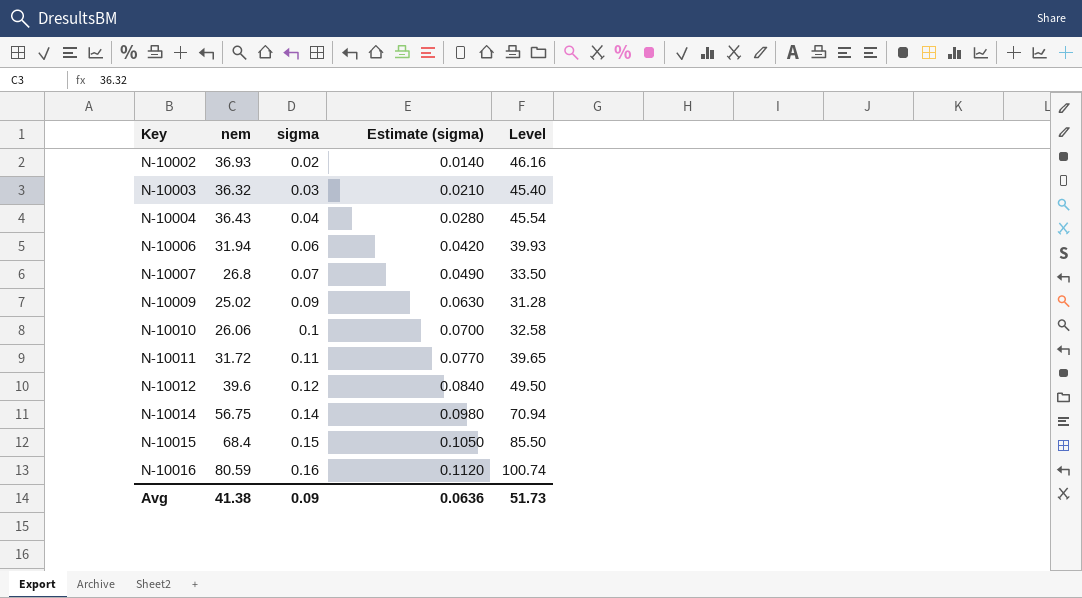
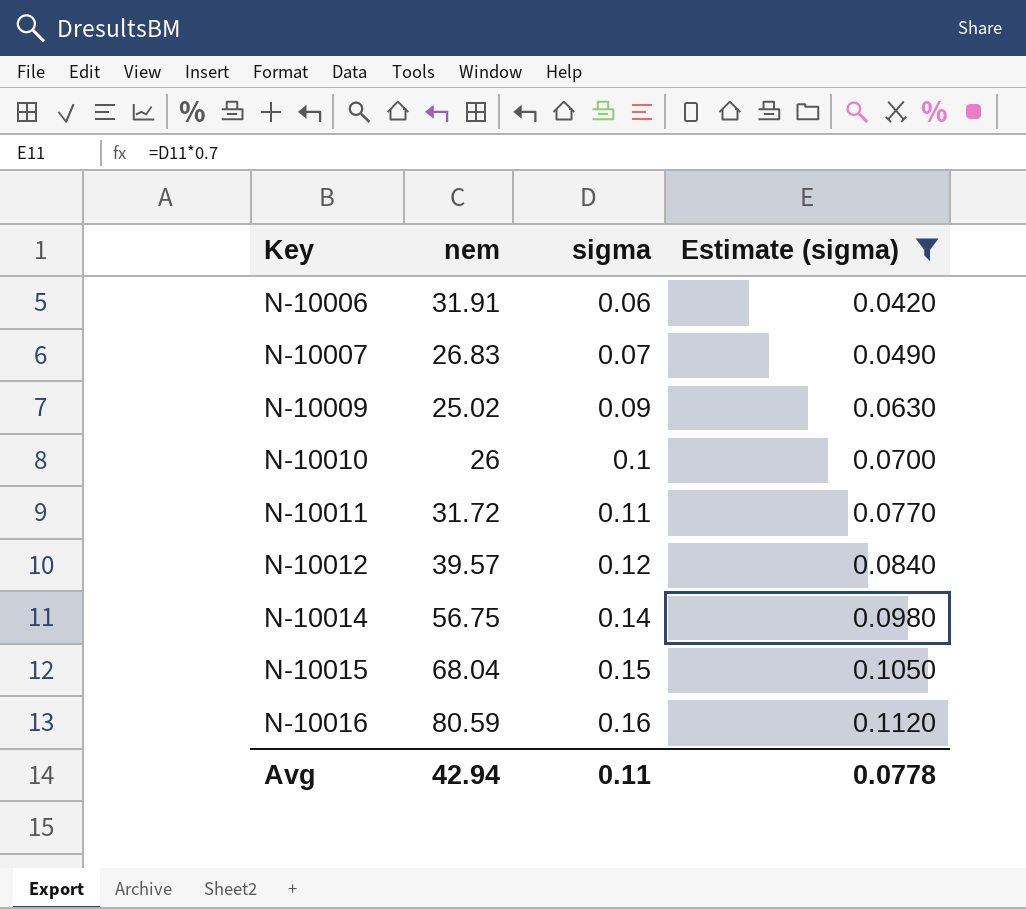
filter: none -> Estimate (sigma) >= 0.0420
column Level | formula: [nem] * 1.25 -> none
N-10006 | nem: 31.94 -> 31.91
N-10007 | nem: 26.8 -> 26.83
N-10010 | nem: 26.06 -> 26
N-10012 | nem: 39.6 -> 39.57
N-10015 | nem: 68.4 -> 68.04
Avg | nem: 41.38 -> 42.94
Avg | sigma: 0.09 -> 0.11
Avg | Estimate (sigma): 0.0636 -> 0.0778

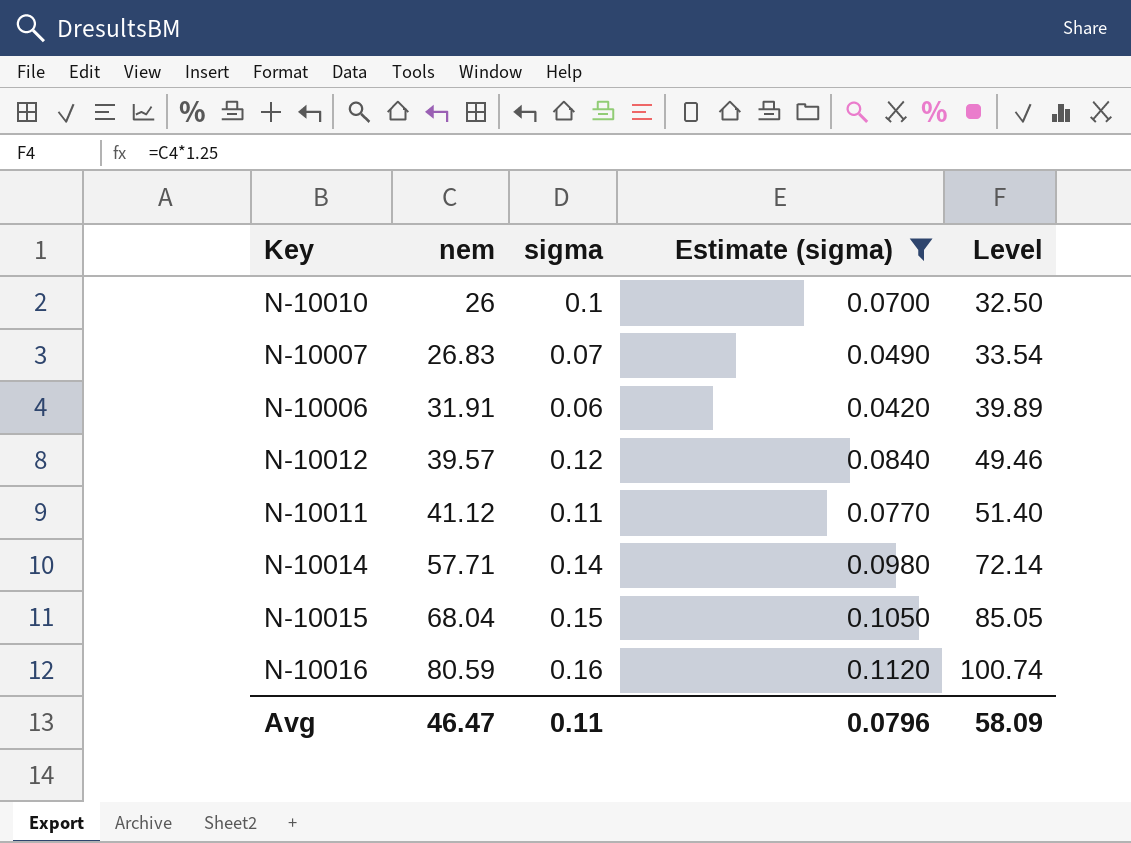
row order: Key ascending -> nem ascending
column Level | formula: none -> [nem] * 1.25
row N-10009: 25.02 | 0.09 | 0.0630 -> none
N-10011 | nem: 31.72 -> 41.12
N-10014 | nem: 56.75 -> 57.71
Avg | nem: 42.94 -> 46.47
Avg | Estimate (sigma): 0.0778 -> 0.0796

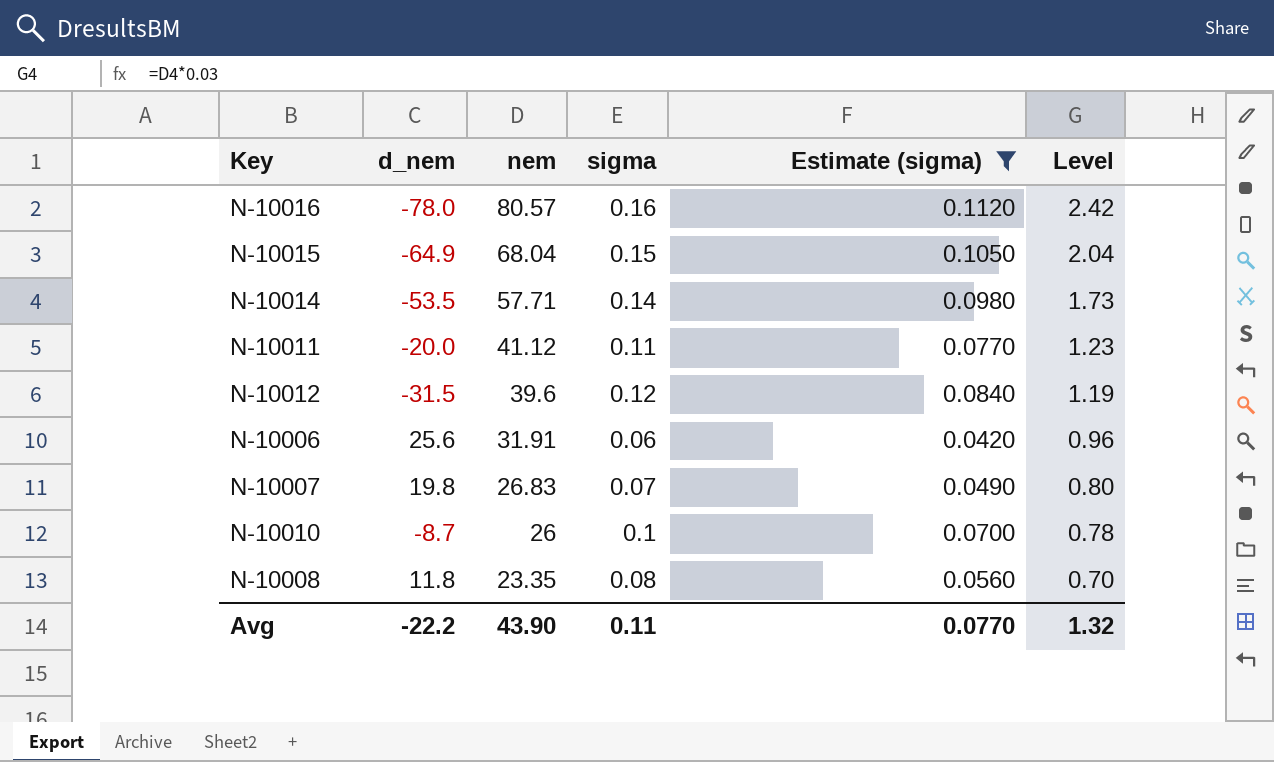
row order: nem ascending -> nem descending
column d_nem | position: none -> 2
column Level | formula: [nem] * 1.25 -> [nem] * 0.03
N-10016 | nem: 80.59 -> 80.57
N-10012 | nem: 39.57 -> 39.6
row N-10008: none -> 11.8 | 23.35 | 0.08 | 0.0560 | 0.70
Avg | nem: 46.47 -> 43.90
Avg | Estimate (sigma): 0.0796 -> 0.0770
Avg | Level: 58.09 -> 1.32

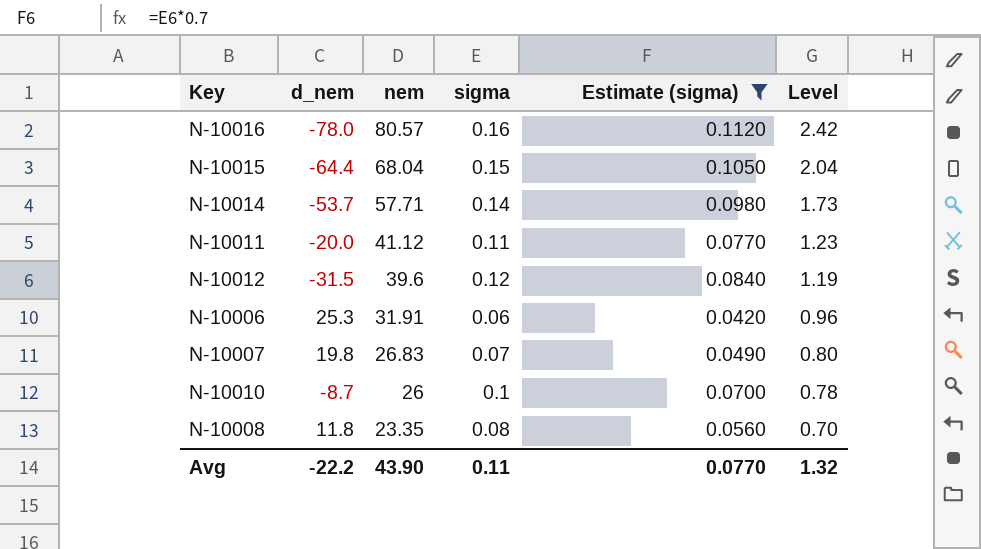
N-10015 | d_nem: -64.9 -> -64.4
N-10014 | d_nem: -53.5 -> -53.7
N-10006 | d_nem: 25.6 -> 25.3

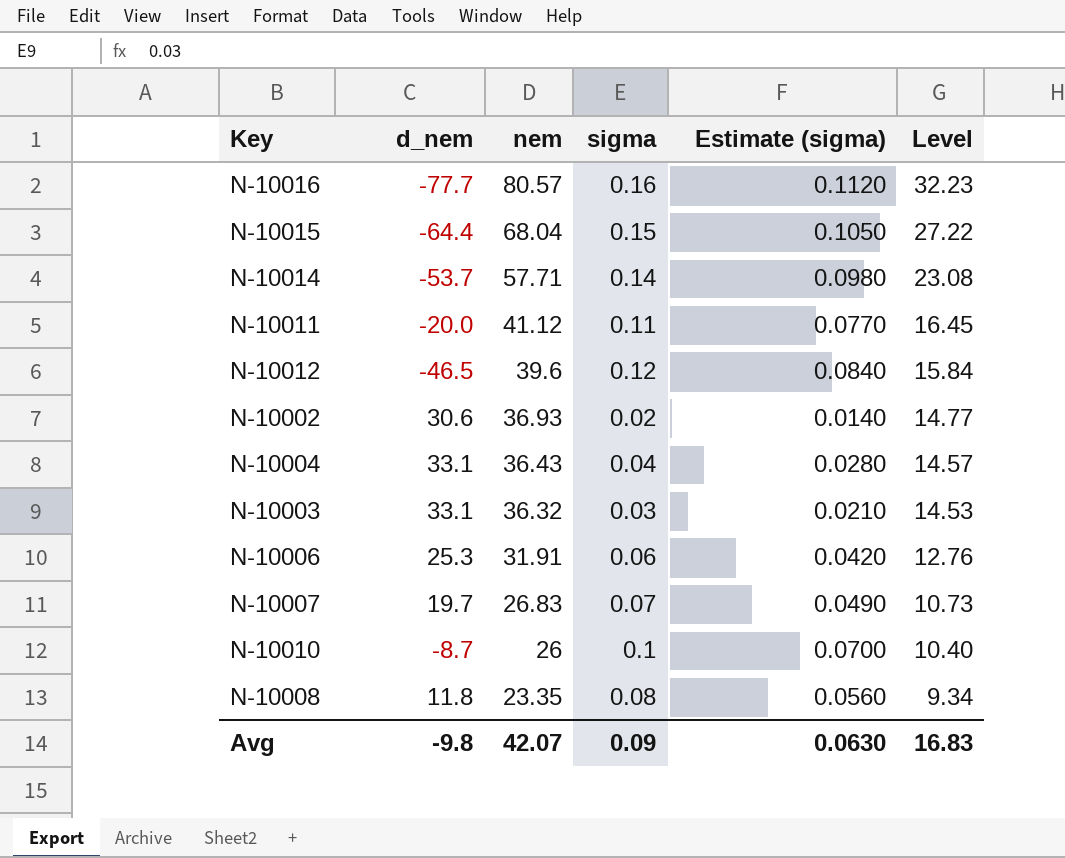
filter: Estimate (sigma) >= 0.0420 -> none
column Level | formula: [nem] * 0.03 -> [nem] * 0.4
N-10016 | d_nem: -78.0 -> -77.7
N-10012 | d_nem: -31.5 -> -46.5
N-10007 | d_nem: 19.8 -> 19.7
Avg | d_nem: -22.2 -> -9.8
Avg | nem: 43.90 -> 42.07
Avg | sigma: 0.11 -> 0.09
Avg | Estimate (sigma): 0.0770 -> 0.0630
Avg | Level: 1.32 -> 16.83

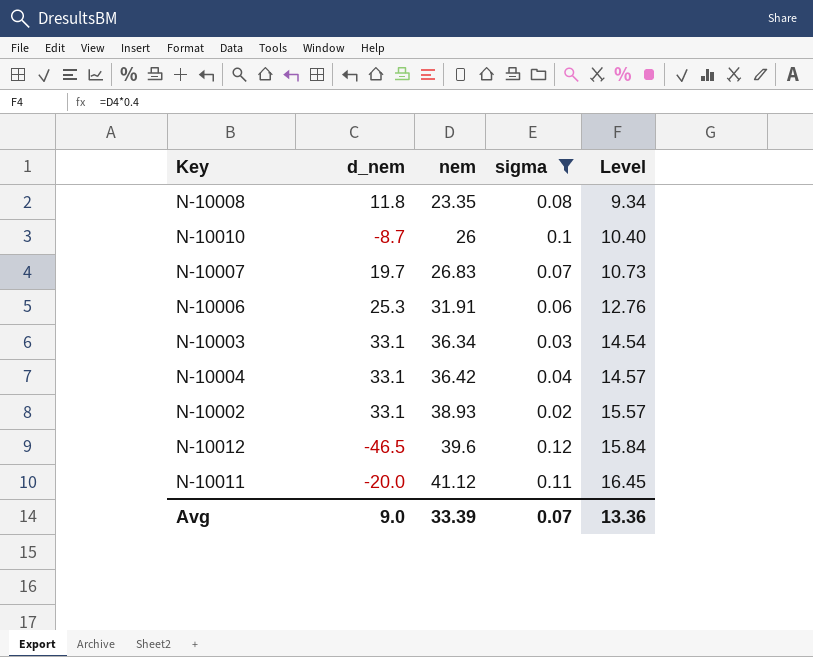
filter: none -> sigma <= 0.12
row order: nem descending -> nem ascending
column Estimate (sigma) | formula: [sigma] * 0.7 -> none
N-10003 | nem: 36.32 -> 36.34
N-10003 | Level: 14.53 -> 14.54
N-10004 | nem: 36.43 -> 36.42
N-10002 | d_nem: 30.6 -> 33.1
N-10002 | nem: 36.93 -> 38.93
N-10002 | Level: 14.77 -> 15.57
Avg | d_nem: -9.8 -> 9.0
Avg | nem: 42.07 -> 33.39
Avg | sigma: 0.09 -> 0.07
Avg | Level: 16.83 -> 13.36

